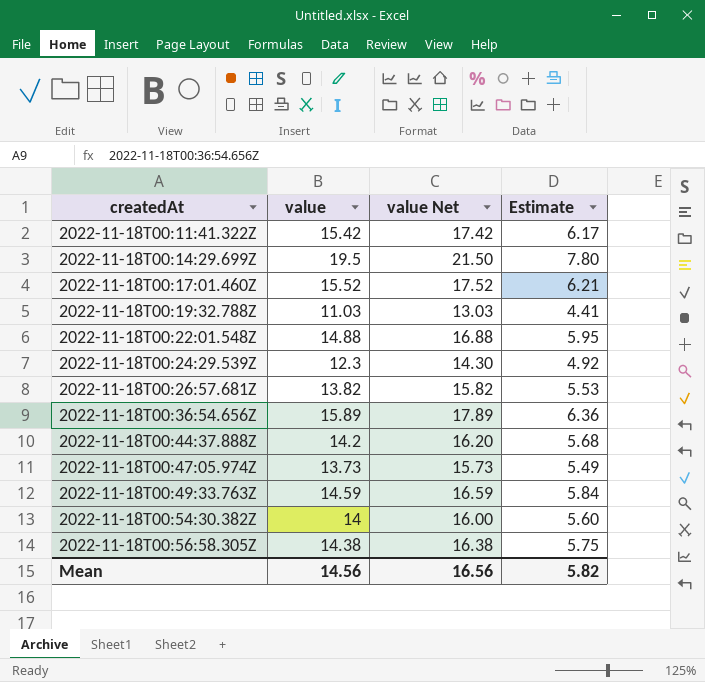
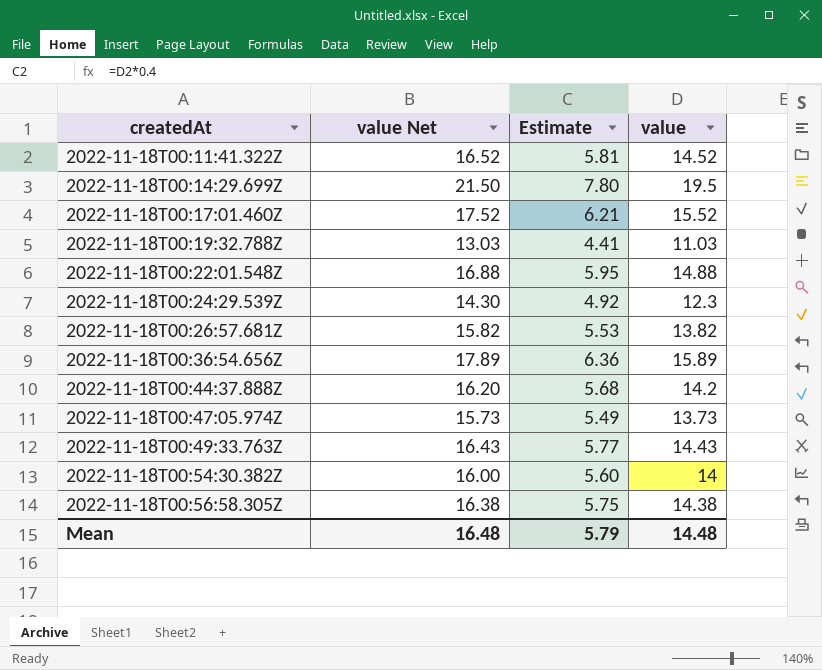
column value | position: 2 -> 4
2022-11-18T00:11:41.322Z | value Net: 17.42 -> 16.52
2022-11-18T00:11:41.322Z | Estimate: 6.17 -> 5.81
2022-11-18T00:11:41.322Z | value: 15.42 -> 14.52
2022-11-18T00:49:33.763Z | value Net: 16.59 -> 16.43
2022-11-18T00:49:33.763Z | Estimate: 5.84 -> 5.77
2022-11-18T00:49:33.763Z | value: 14.59 -> 14.43
Mean | value Net: 16.56 -> 16.48
Mean | Estimate: 5.82 -> 5.79
Mean | value: 14.56 -> 14.48

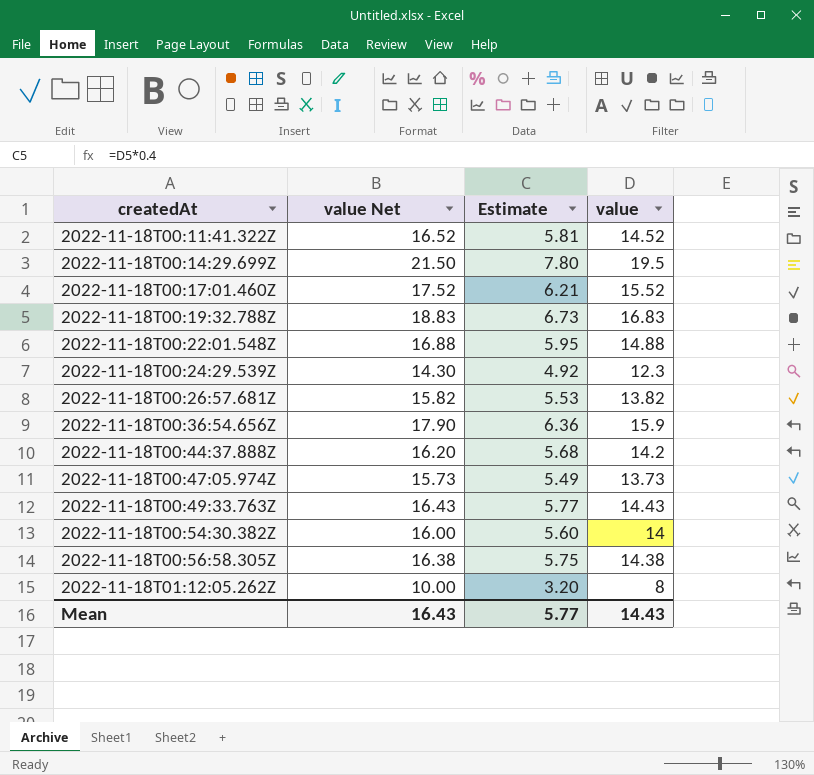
2022-11-18T00:19:32.788Z | value Net: 13.03 -> 18.83
2022-11-18T00:19:32.788Z | Estimate: 4.41 -> 6.73
2022-11-18T00:19:32.788Z | value: 11.03 -> 16.83
2022-11-18T00:36:54.656Z | value Net: 17.89 -> 17.90
2022-11-18T00:36:54.656Z | value: 15.89 -> 15.9
row 2022-11-18T01:12:05.262Z: none -> 10.00 | 3.20 | 8
Mean | value Net: 16.48 -> 16.43
Mean | Estimate: 5.79 -> 5.77
Mean | value: 14.48 -> 14.43

